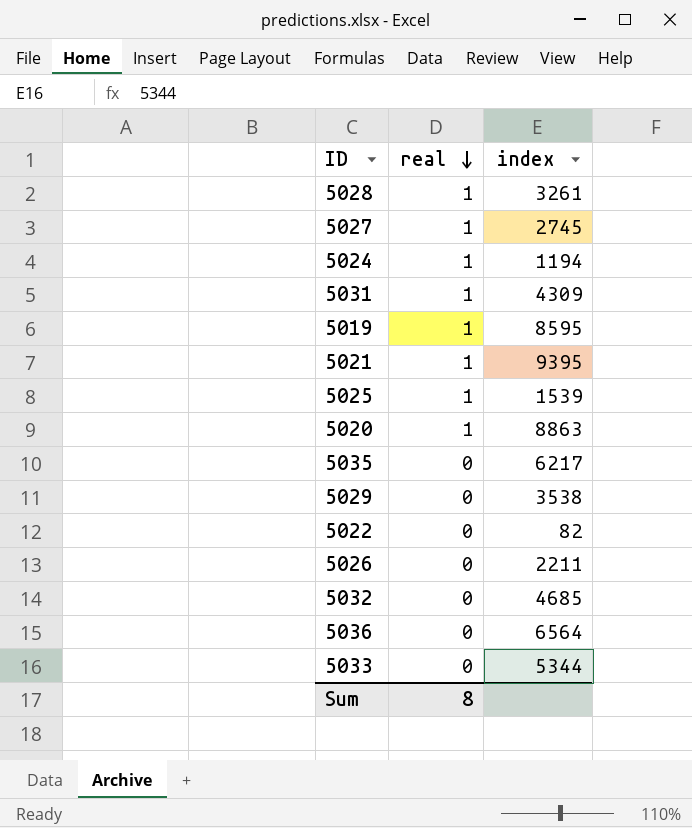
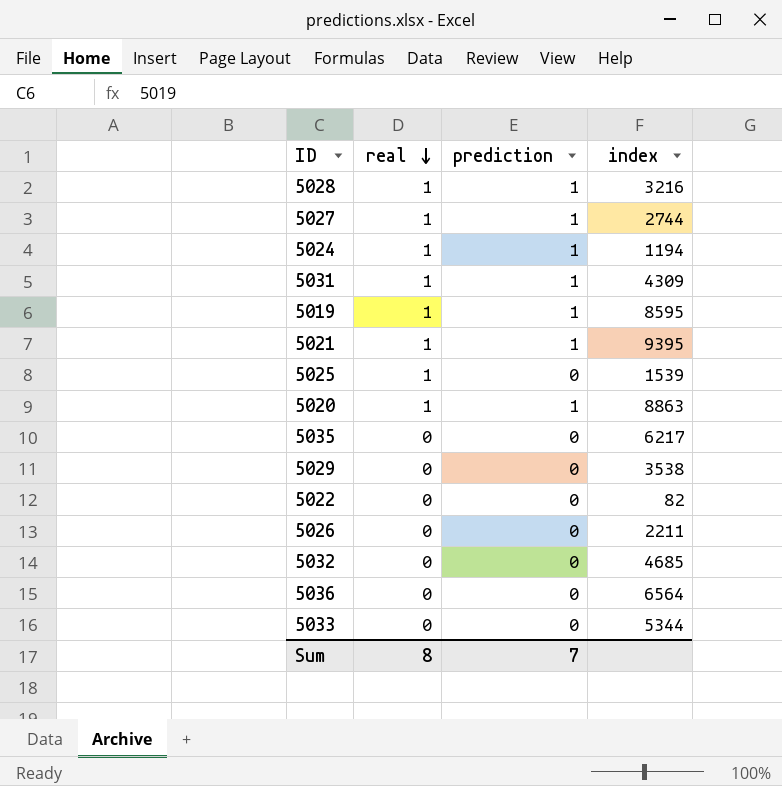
column prediction | position: none -> 3
5028 | index: 3261 -> 3216
5027 | index: 2745 -> 2744

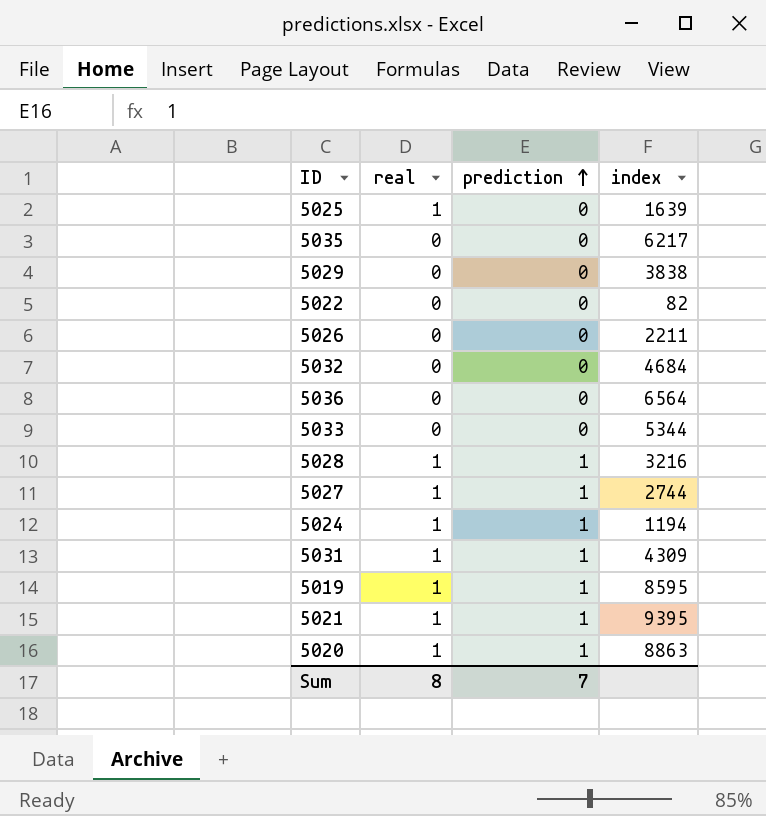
row order: real descending -> prediction ascending
5025 | index: 1539 -> 1639
5029 | index: 3538 -> 3838
5032 | index: 4685 -> 4684

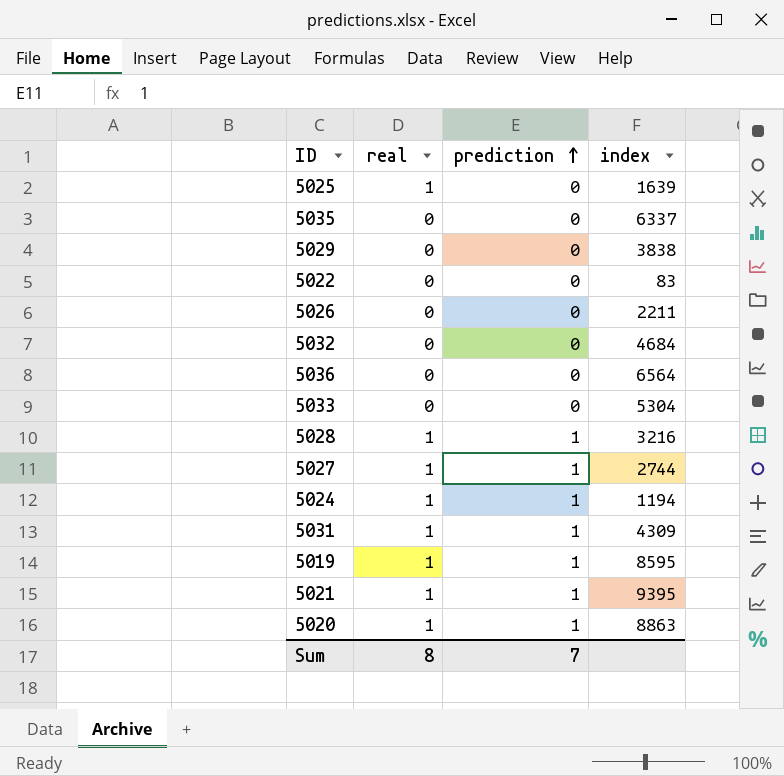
5035 | index: 6217 -> 6337
5022 | index: 82 -> 83
5033 | index: 5344 -> 5304

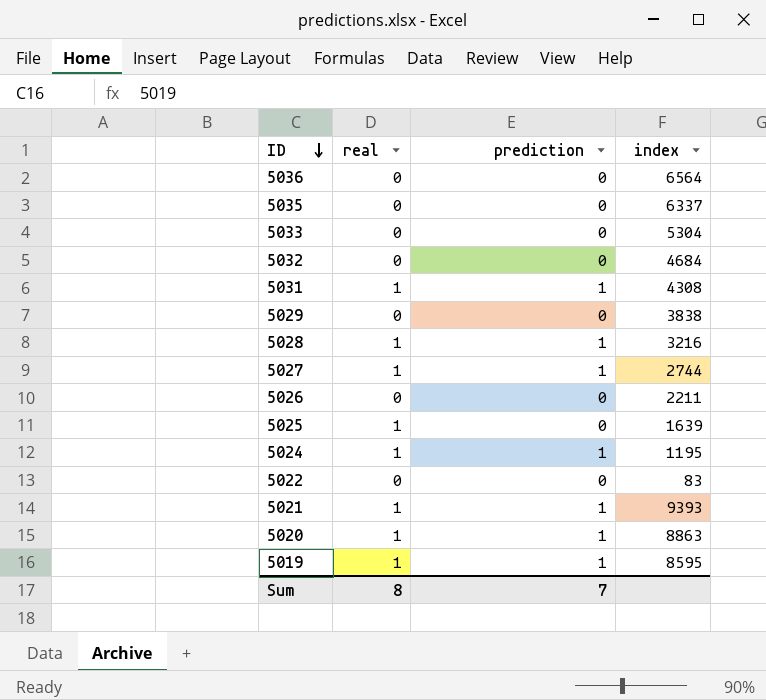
row order: prediction ascending -> ID descending
5031 | index: 4309 -> 4308
5024 | index: 1194 -> 1195
5021 | index: 9395 -> 9393

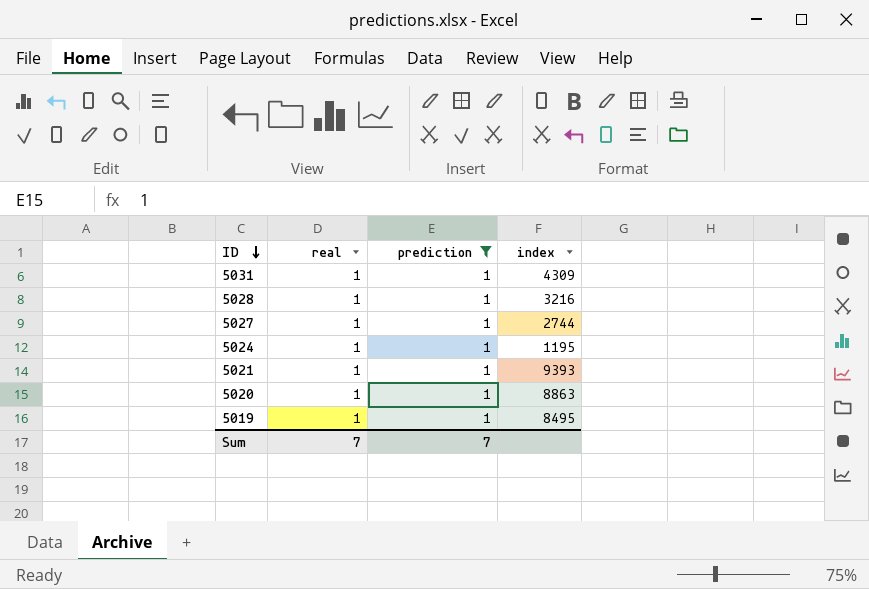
filter: none -> prediction = 1
5031 | index: 4308 -> 4309
5019 | index: 8595 -> 8495
Sum | real: 8 -> 7

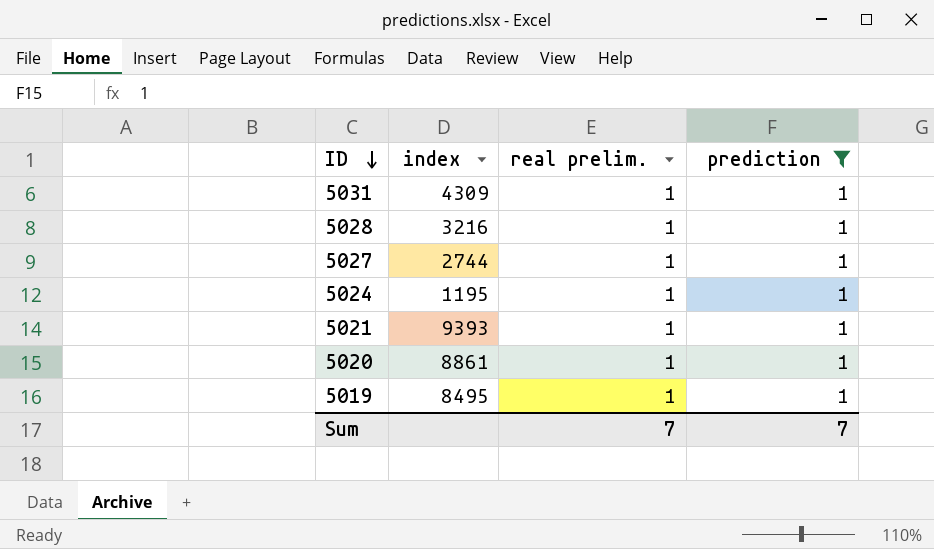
column index | position: 4 -> 2
column name: real -> real prelim.
5020 | index: 8863 -> 8861

